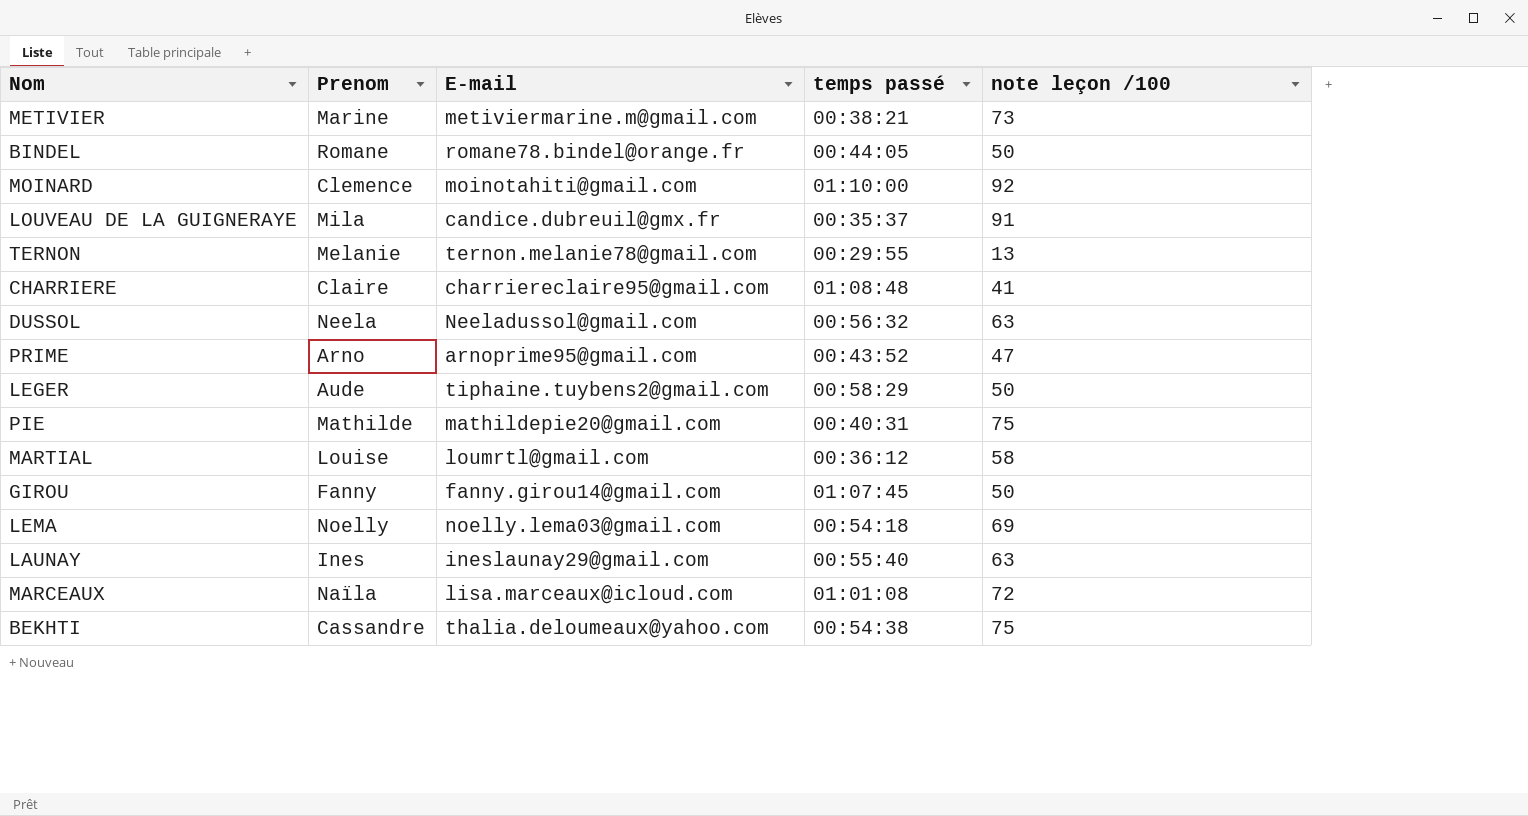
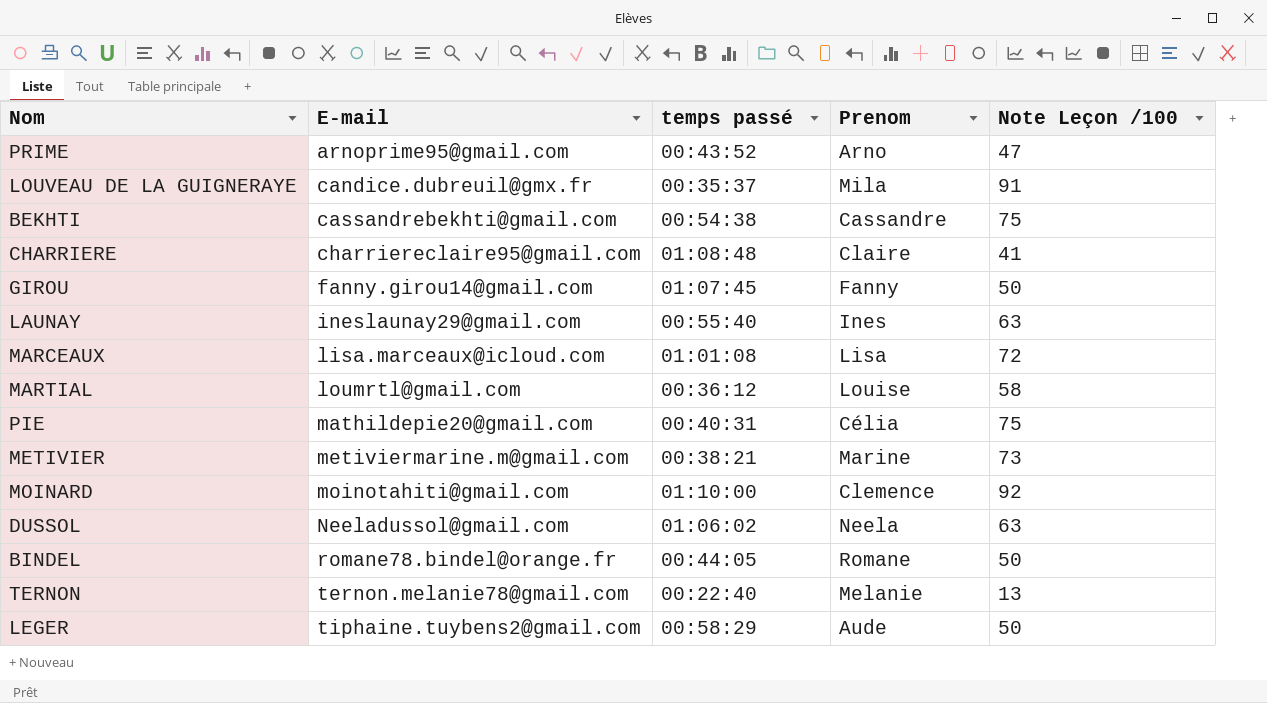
row order: none -> E-mail ascending
column Prenom | position: 2 -> 4
column name: note leçon /100 -> Note Leçon /100
row LEMA: Noelly | noelly.lema03@gmail.com | 00:54:18 | 69 -> none
BEKHTI | E-mail: thalia.deloumeaux@yahoo.com -> cassandrebekhti@gmail.com
MARCEAUX | Prenom: Naïla -> Lisa
PIE | Prenom: Mathilde -> Célia
DUSSOL | temps passé: 00:56:32 -> 01:06:02
TERNON | temps passé: 00:29:55 -> 00:22:40

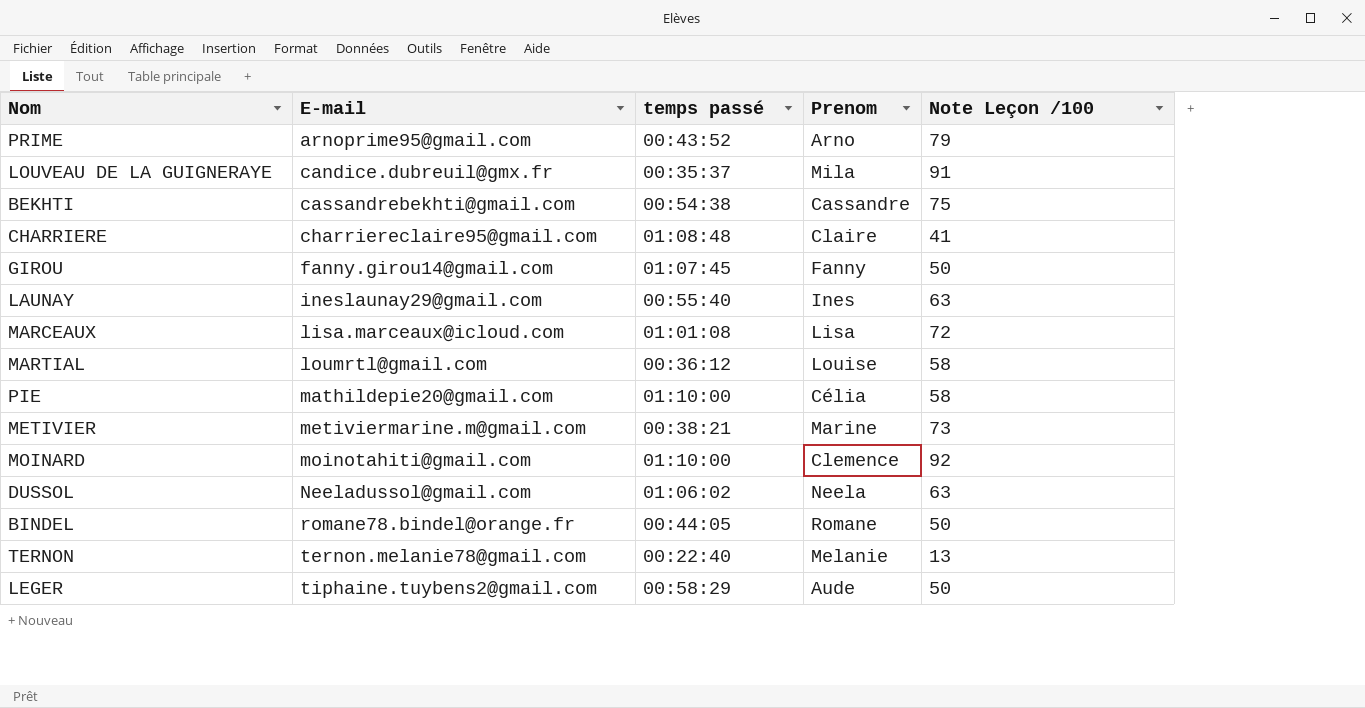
PRIME | Note Leçon /100: 47 -> 79
PIE | temps passé: 00:40:31 -> 01:10:00
PIE | Note Leçon /100: 75 -> 58

